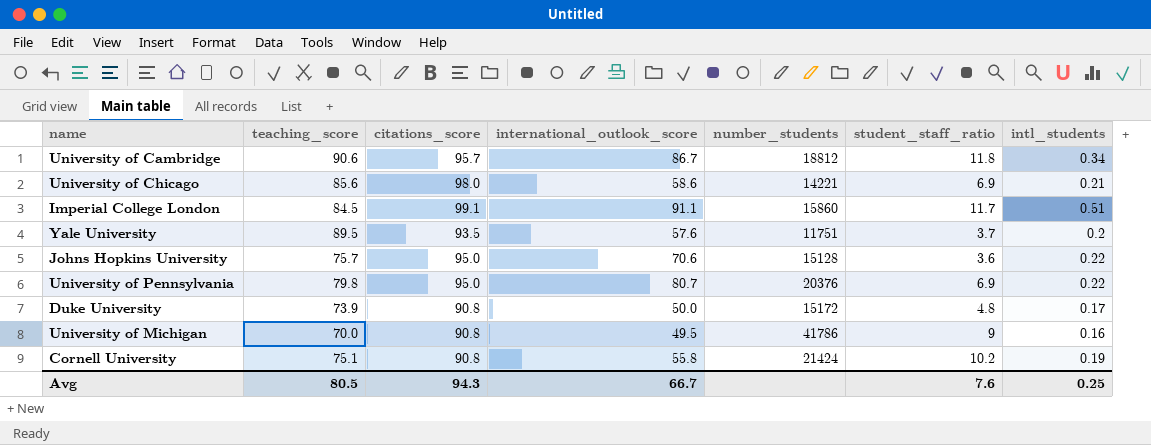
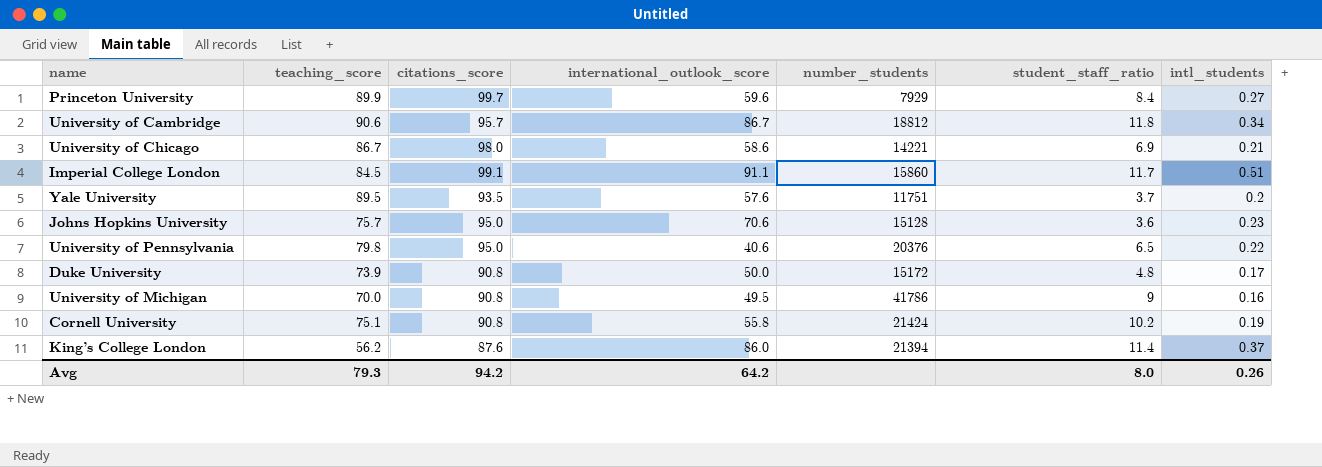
row Princeton University: none -> 89.9 | 99.7 | 59.6 | 7929 | 8.4 | 0.27
University of Chicago | teaching_score: 85.6 -> 86.7
Johns Hopkins University | intl_students: 0.22 -> 0.23
University of Pennsylvania | international_outlook_score: 80.7 -> 40.6
University of Pennsylvania | student_staff_ratio: 6.9 -> 6.5
row King’s College London: none -> 56.2 | 87.6 | 86.0 | 21394 | 11.4 | 0.37
Avg | teaching_score: 80.5 -> 79.3
Avg | citations_score: 94.3 -> 94.2
Avg | international_outlook_score: 66.7 -> 64.2
Avg | student_staff_ratio: 7.6 -> 8.0
Avg | intl_students: 0.25 -> 0.26

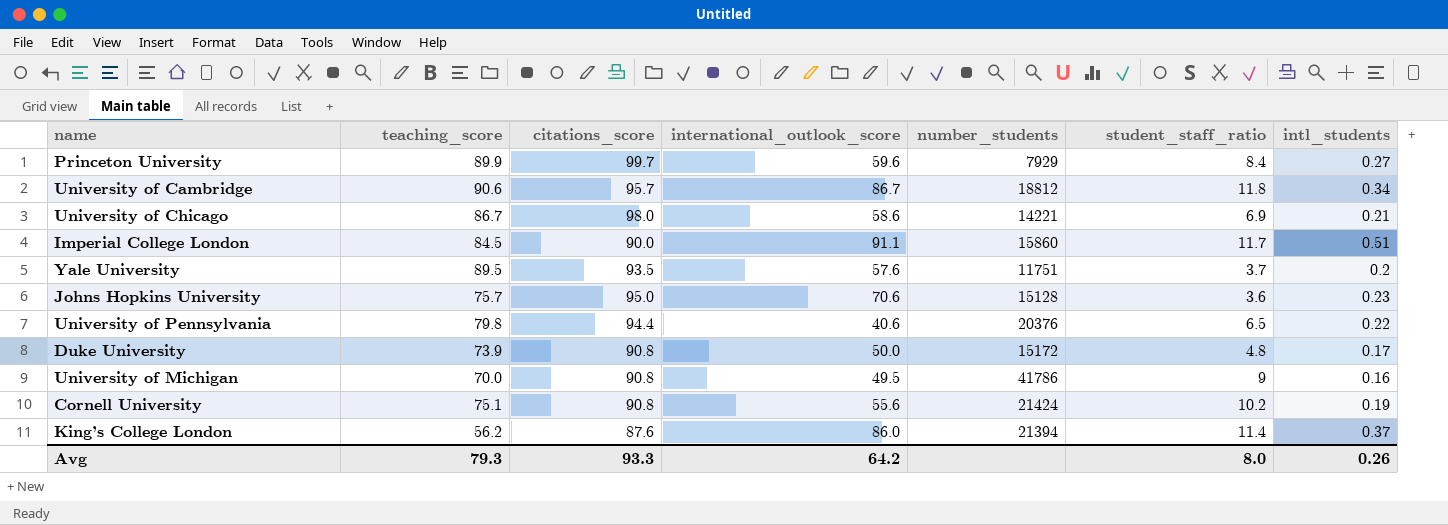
Imperial College London | citations_score: 99.1 -> 90.0
University of Pennsylvania | citations_score: 95.0 -> 94.4
Cornell University | international_outlook_score: 55.8 -> 55.6
Avg | citations_score: 94.2 -> 93.3

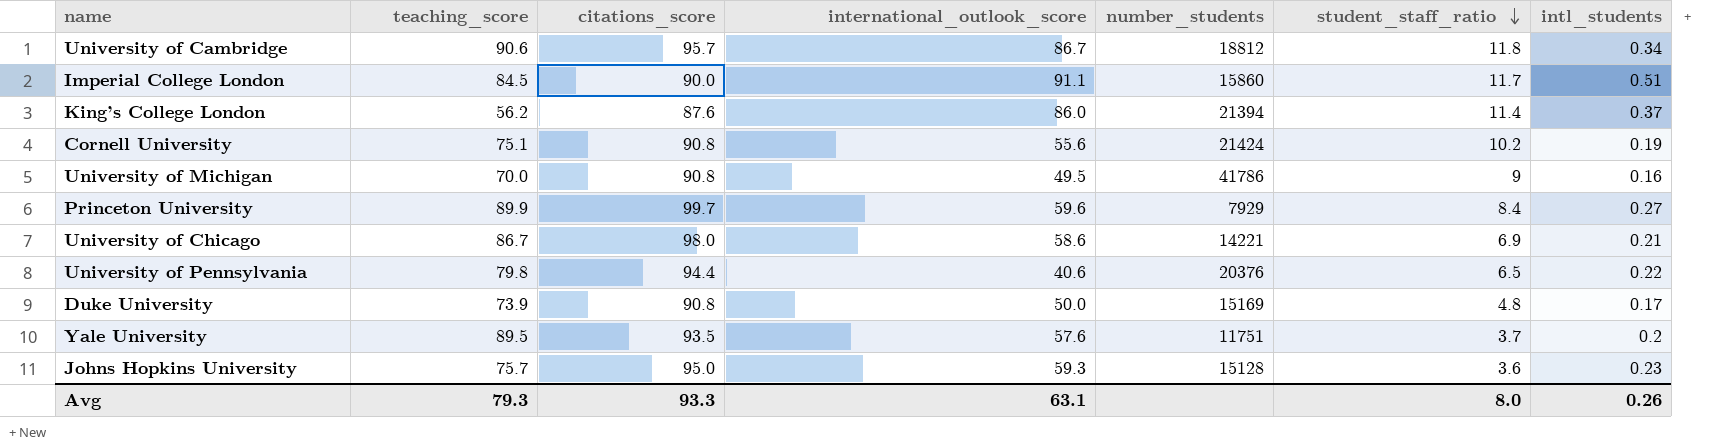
row order: none -> student_staff_ratio descending
Duke University | number_students: 15172 -> 15169
Johns Hopkins University | international_outlook_score: 70.6 -> 59.3
Avg | international_outlook_score: 64.2 -> 63.1

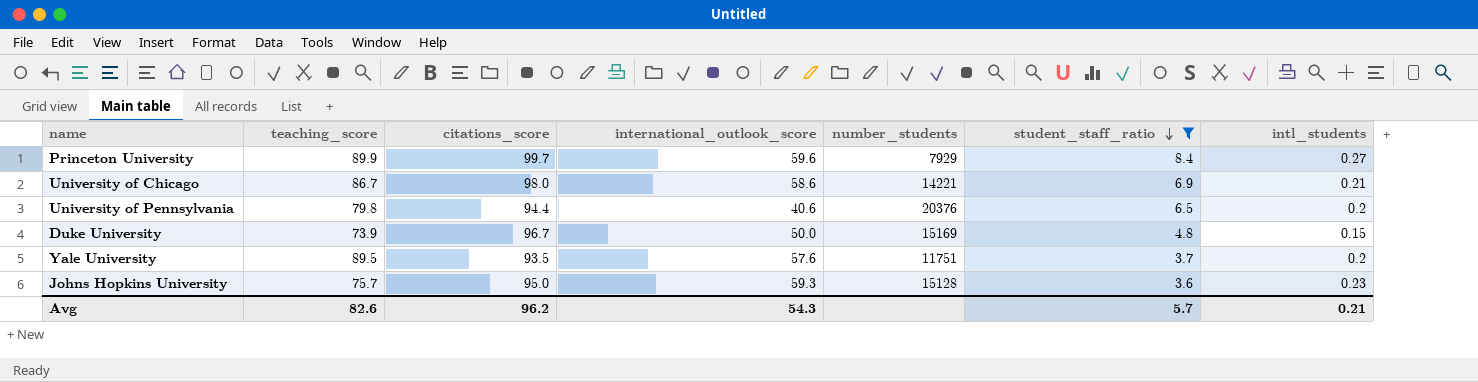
filter: none -> student_staff_ratio <= 8.4
University of Pennsylvania | intl_students: 0.22 -> 0.2
Duke University | citations_score: 90.8 -> 96.7
Duke University | intl_students: 0.17 -> 0.15
Avg | teaching_score: 79.3 -> 82.6
Avg | citations_score: 93.3 -> 96.2
Avg | international_outlook_score: 63.1 -> 54.3
Avg | student_staff_ratio: 8.0 -> 5.7
Avg | intl_students: 0.26 -> 0.21

